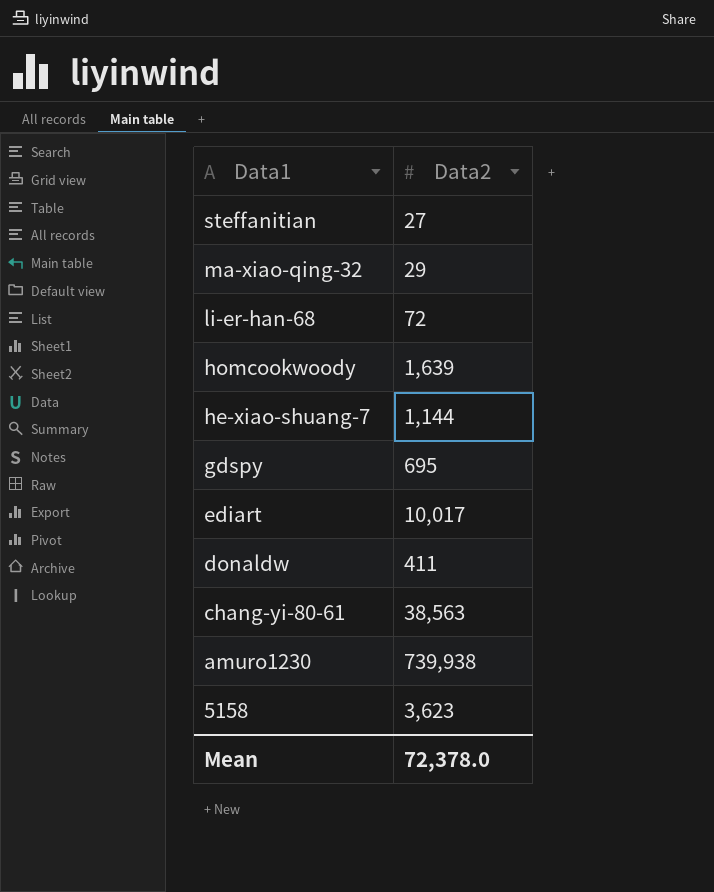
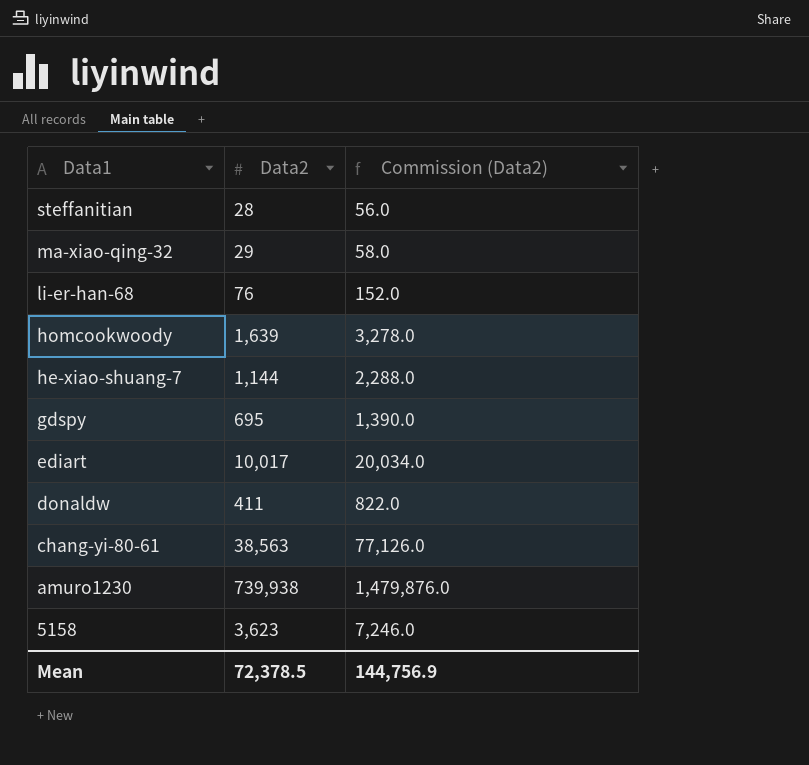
column Commission (Data2) | formula: none -> [Data2] * 2
steffanitian | Data2: 27 -> 28
li-er-han-68 | Data2: 72 -> 76
Mean | Data2: 72,378.0 -> 72,378.5

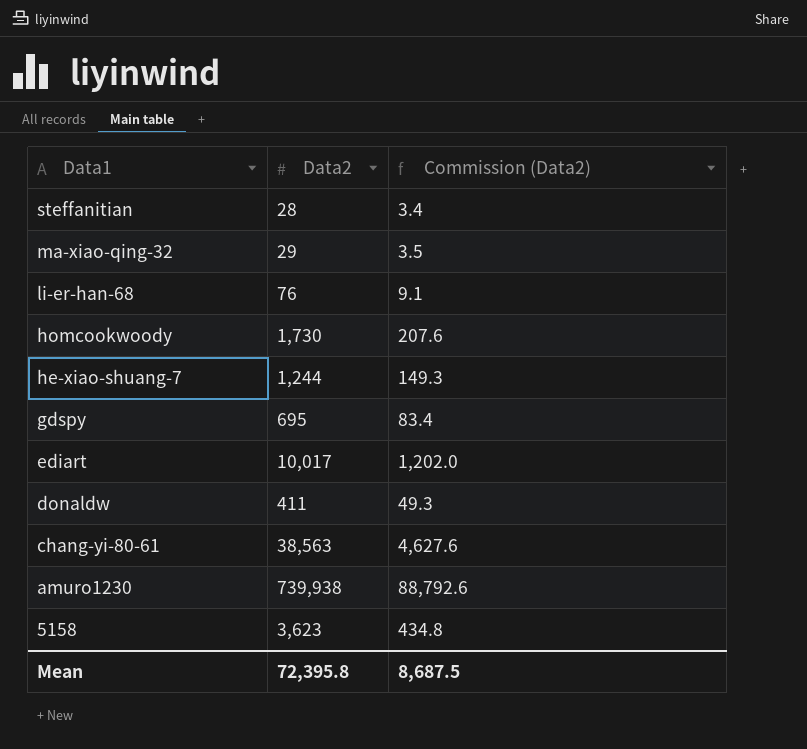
column Commission (Data2) | formula: [Data2] * 2 -> [Data2] * 0.12
homcookwoody | Data2: 1,639 -> 1,730
he-xiao-shuang-7 | Data2: 1,144 -> 1,244
Mean | Data2: 72,378.5 -> 72,395.8
Mean | Commission (Data2): 144,756.9 -> 8,687.5

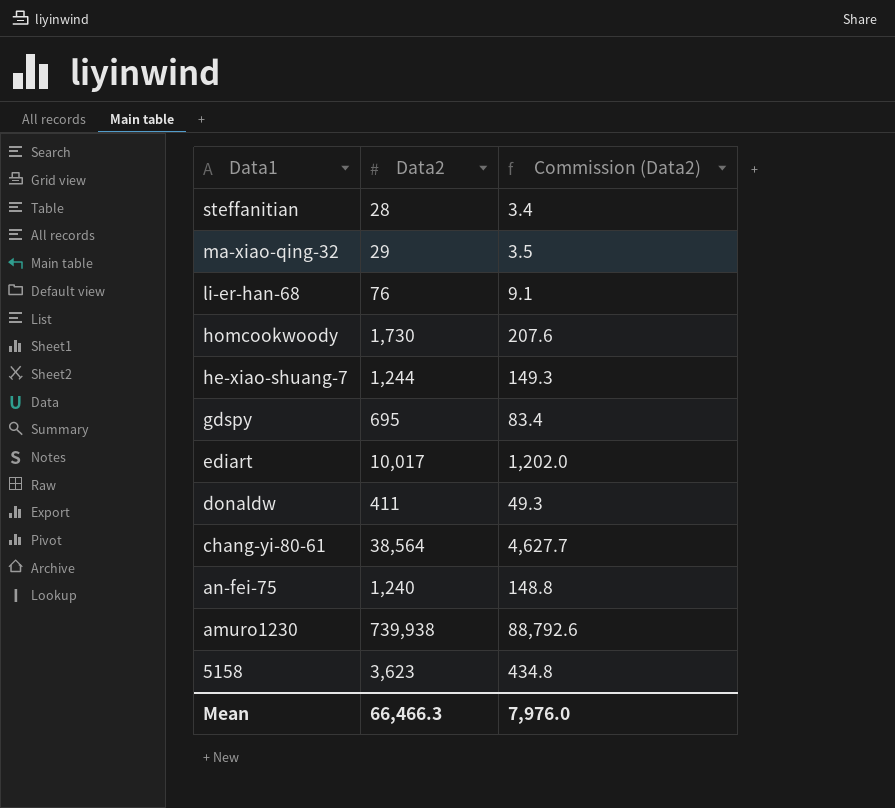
chang-yi-80-61 | Data2: 38,563 -> 38,564
chang-yi-80-61 | Commission (Data2): 4,627.6 -> 4,627.7
row an-fei-75: none -> 1,240 | 148.8
Mean | Data2: 72,395.8 -> 66,466.3
Mean | Commission (Data2): 8,687.5 -> 7,976.0

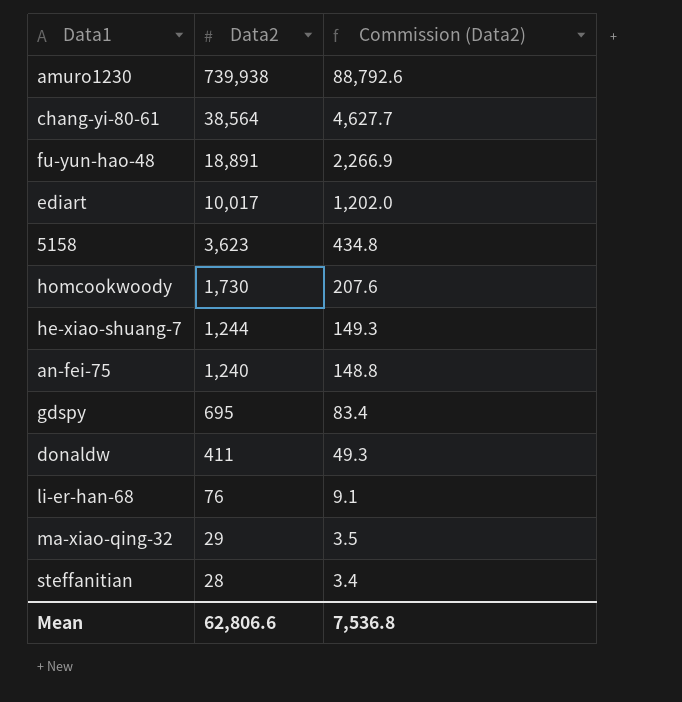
row order: Data1 descending -> Data2 descending
row fu-yun-hao-48: none -> 18,891 | 2,266.9
Mean | Data2: 66,466.3 -> 62,806.6
Mean | Commission (Data2): 7,976.0 -> 7,536.8

